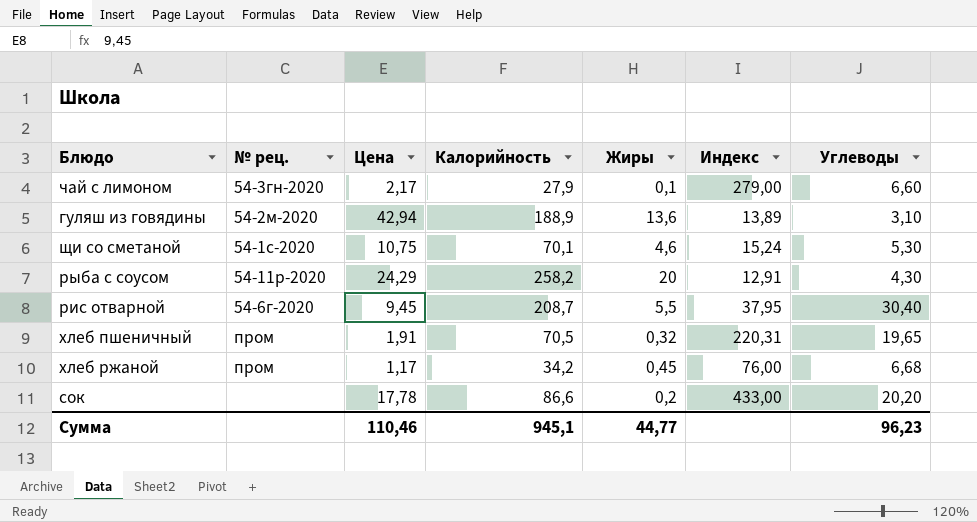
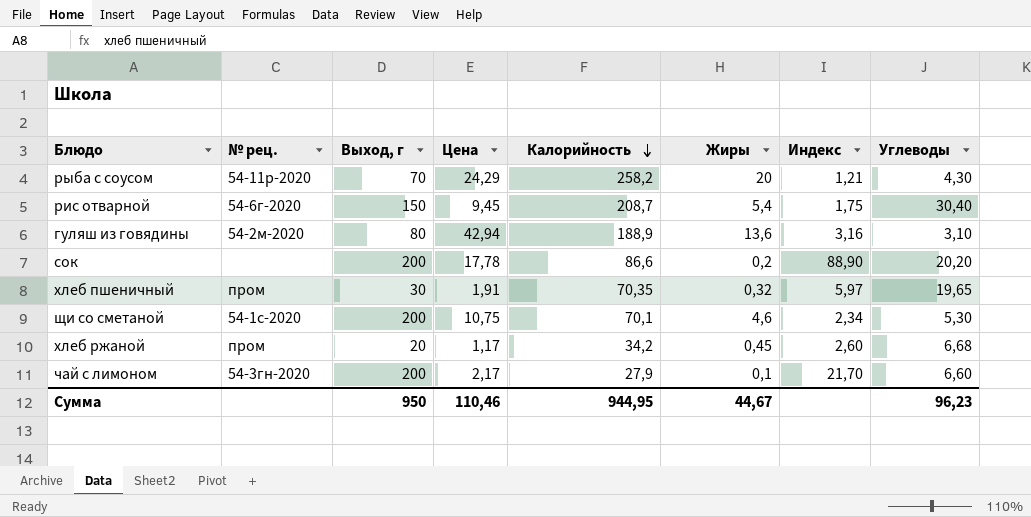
row order: none -> Калорийность descending
column Выход, г | position: none -> 3
column Индекс | formula: [Калорийность] / [Жиры] -> [Цена] / [Жиры]
рис отварной | Жиры: 5,5 -> 5,4
хлеб пшеничный | Калорийность: 70,5 -> 70,35
Сумма | Калорийность: 945,1 -> 944,95
Сумма | Жиры: 44,77 -> 44,67

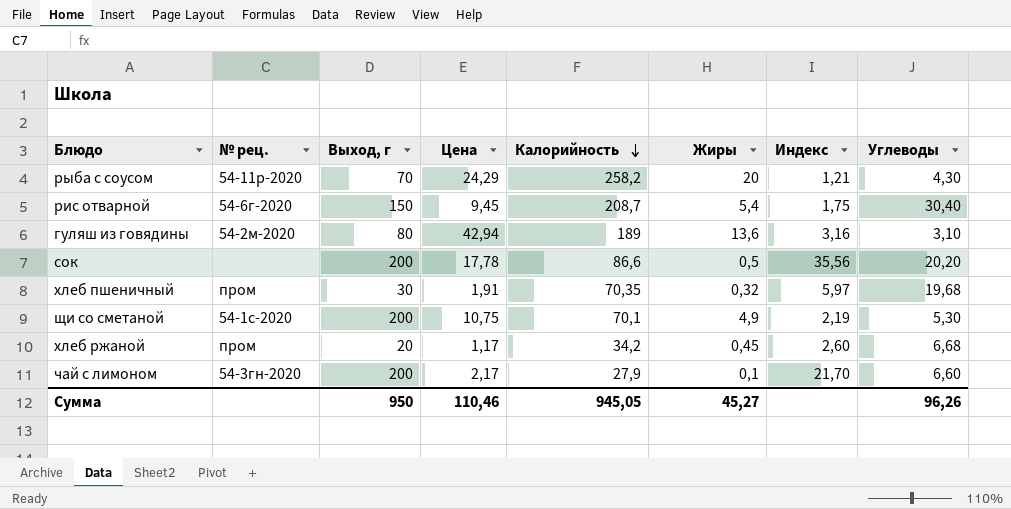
гуляш из говядины | Калорийность: 188,9 -> 189
сок | Жиры: 0,2 -> 0,5
сок | Индекс: 88,90 -> 35,56
хлеб пшеничный | Углеводы: 19,65 -> 19,68
щи со сметаной | Жиры: 4,6 -> 4,9
щи со сметаной | Индекс: 2,34 -> 2,19
Сумма | Калорийность: 944,95 -> 945,05
Сумма | Жиры: 44,67 -> 45,27
Сумма | Углеводы: 96,23 -> 96,26

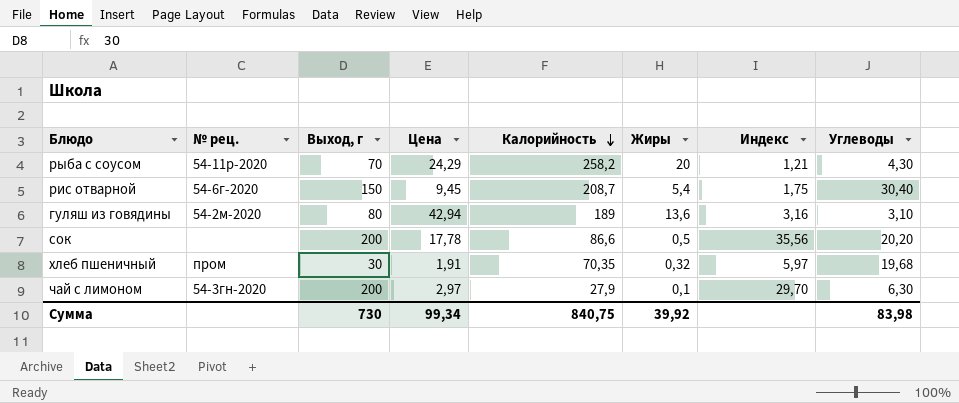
row щи со сметаной: 54-1с-2020 | 200 | 10,75 | 70,1 | 4,9 | 2,19 | 5,30 -> none
row хлеб ржаной: пром | 20 | 1,17 | 34,2 | 0,45 | 2,60 | 6,68 -> none
чай с лимоном | Цена: 2,17 -> 2,97
чай с лимоном | Индекс: 21,70 -> 29,70
чай с лимоном | Углеводы: 6,60 -> 6,30
Сумма | Выход, г: 950 -> 730
Сумма | Цена: 110,46 -> 99,34
Сумма | Калорийность: 945,05 -> 840,75
Сумма | Жиры: 45,27 -> 39,92
Сумма | Углеводы: 96,26 -> 83,98

